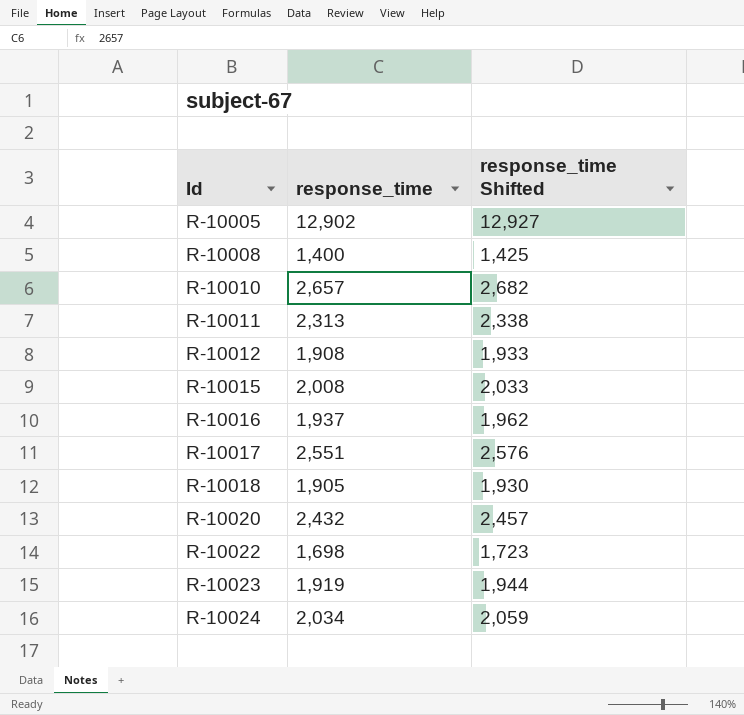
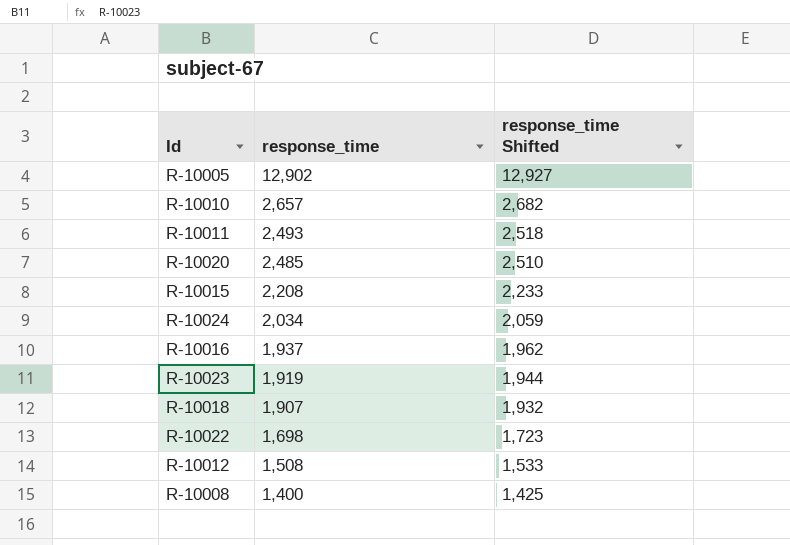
row order: Id ascending -> response_time descending
row R-10017: 2,551 | 2,576 -> none
R-10011 | response_time: 2,313 -> 2,493
R-10011 | response_time Shifted: 2,338 -> 2,518
R-10020 | response_time: 2,432 -> 2,485
R-10020 | response_time Shifted: 2,457 -> 2,510
R-10015 | response_time: 2,008 -> 2,208
R-10015 | response_time Shifted: 2,033 -> 2,233
R-10018 | response_time: 1,905 -> 1,907
R-10018 | response_time Shifted: 1,930 -> 1,932
R-10012 | response_time: 1,908 -> 1,508
R-10012 | response_time Shifted: 1,933 -> 1,533

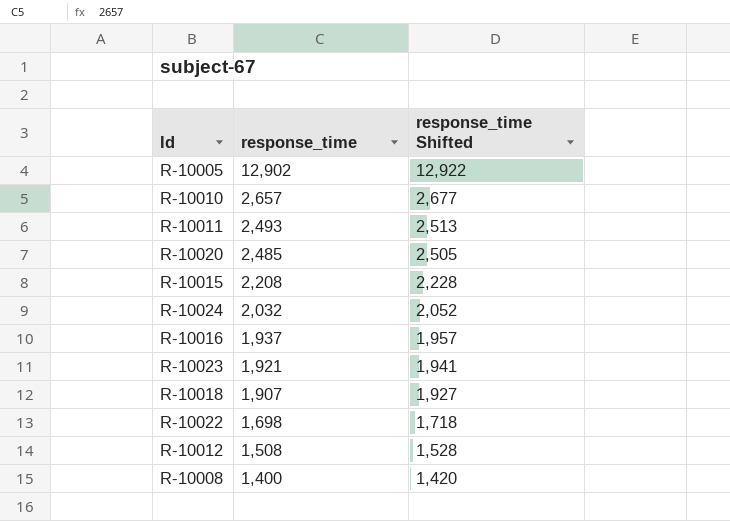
column response_time Shifted | formula: [response_time] + 25 -> [response_time] + 20
R-10024 | response_time: 2,034 -> 2,032
R-10023 | response_time: 1,919 -> 1,921

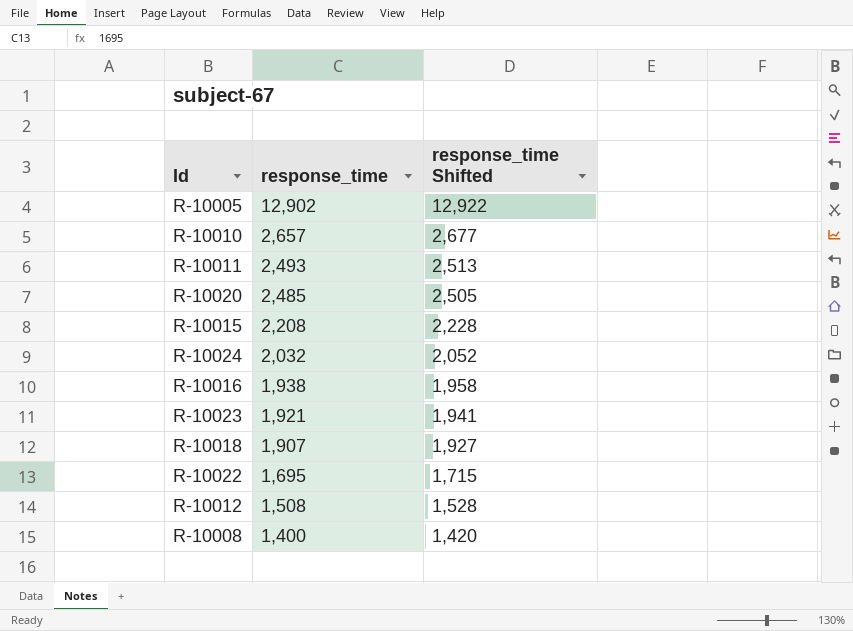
R-10016 | response_time: 1,937 -> 1,938
R-10016 | response_time Shifted: 1,957 -> 1,958
R-10022 | response_time: 1,698 -> 1,695
R-10022 | response_time Shifted: 1,718 -> 1,715

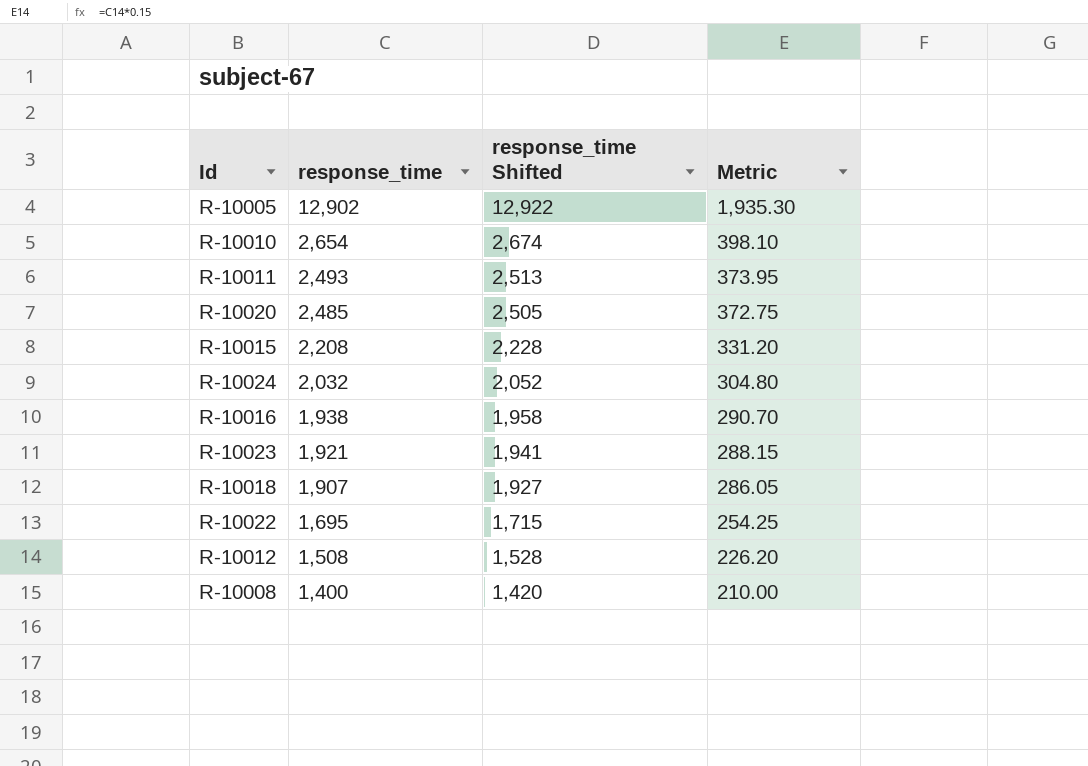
column Metric | formula: none -> [response_time] * 0.15
R-10010 | response_time: 2,657 -> 2,654
R-10010 | response_time Shifted: 2,677 -> 2,674

